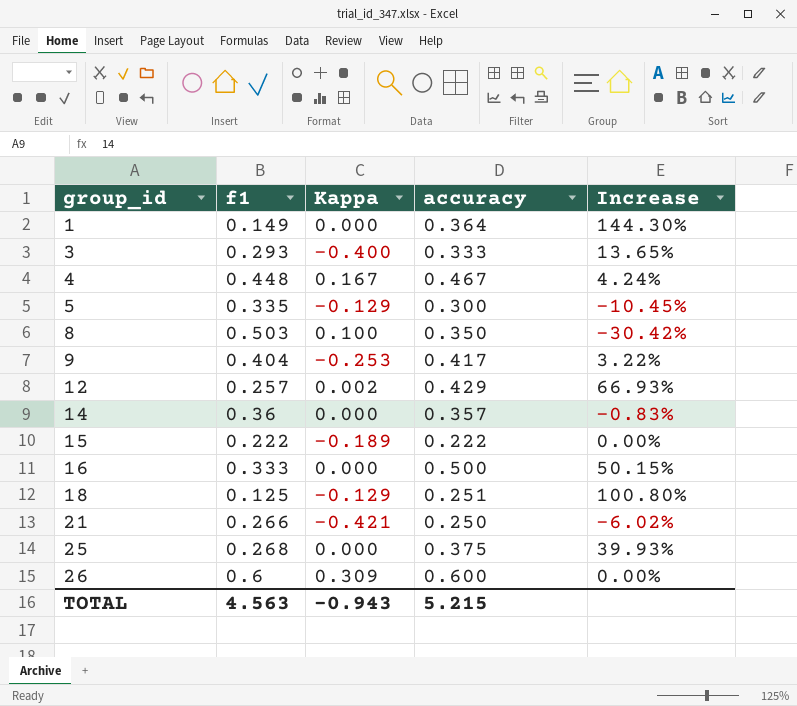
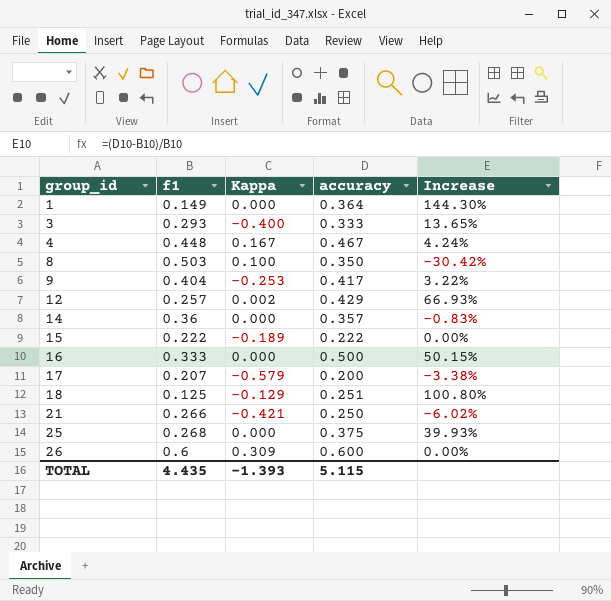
row 5: 0.335 | -0.129 | 0.300 | -10.45% -> none
row 17: none -> 0.207 | -0.579 | 0.200 | -3.38%
TOTAL | f1: 4.563 -> 4.435
TOTAL | Kappa: -0.943 -> -1.393
TOTAL | accuracy: 5.215 -> 5.115

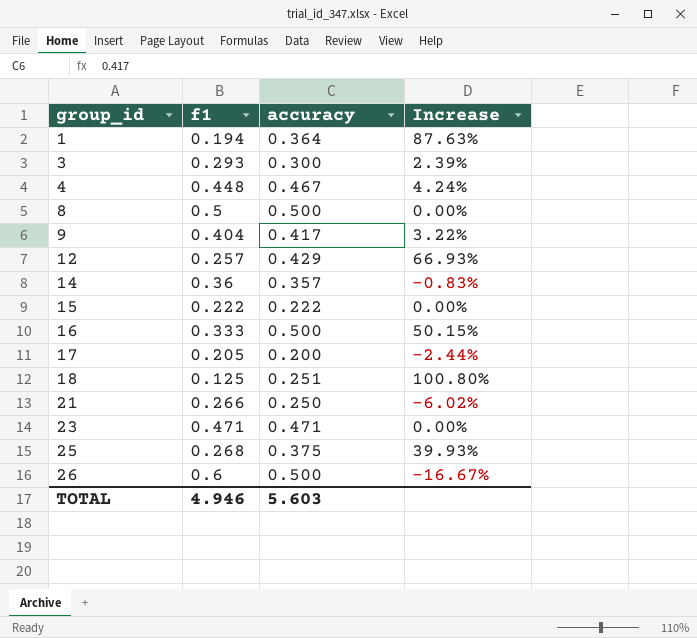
column Kappa | position: 3 -> none
1 | f1: 0.149 -> 0.194
1 | Increase: 144.30% -> 87.63%
3 | accuracy: 0.333 -> 0.300
3 | Increase: 13.65% -> 2.39%
8 | f1: 0.503 -> 0.5
8 | accuracy: 0.350 -> 0.500
8 | Increase: -30.42% -> 0.00%
17 | f1: 0.207 -> 0.205
17 | Increase: -3.38% -> -2.44%
row 23: none -> 0.471 | 0.471 | 0.00%
26 | accuracy: 0.600 -> 0.500
26 | Increase: 0.00% -> -16.67%
TOTAL | f1: 4.435 -> 4.946
TOTAL | accuracy: 5.115 -> 5.603

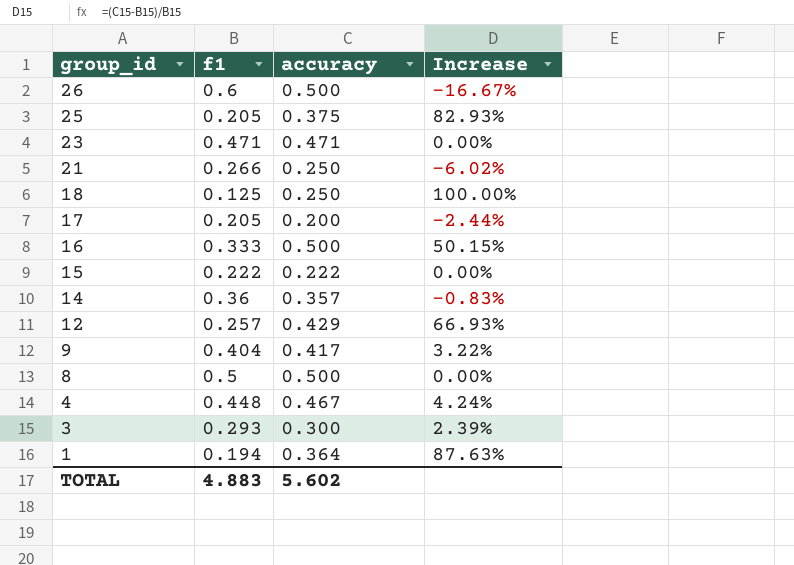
row order: group_id ascending -> group_id descending
25 | f1: 0.268 -> 0.205
25 | Increase: 39.93% -> 82.93%
18 | accuracy: 0.251 -> 0.250
18 | Increase: 100.80% -> 100.00%
TOTAL | f1: 4.946 -> 4.883
TOTAL | accuracy: 5.603 -> 5.602

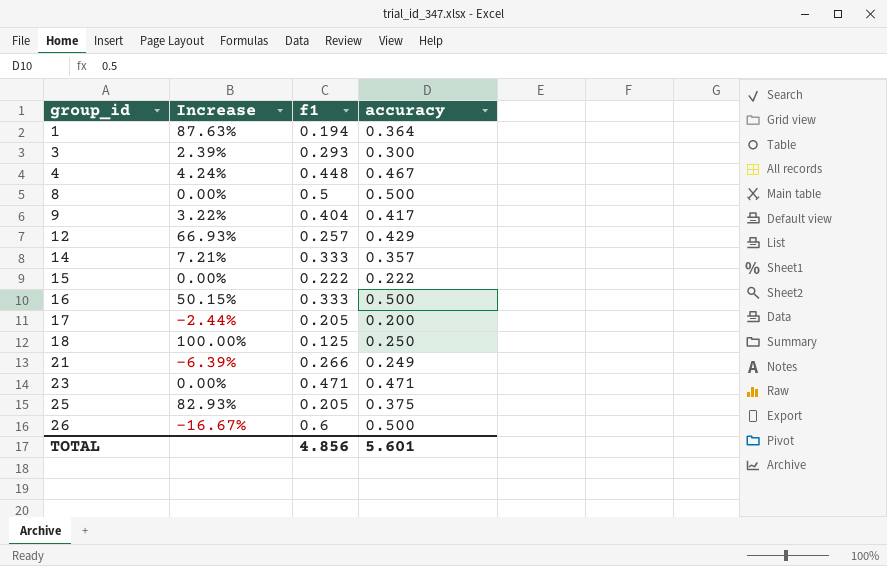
row order: group_id descending -> group_id ascending
column Increase | position: 4 -> 2
14 | Increase: -0.83% -> 7.21%
14 | f1: 0.36 -> 0.333
21 | Increase: -6.02% -> -6.39%
21 | accuracy: 0.250 -> 0.249
TOTAL | f1: 4.883 -> 4.856
TOTAL | accuracy: 5.602 -> 5.601

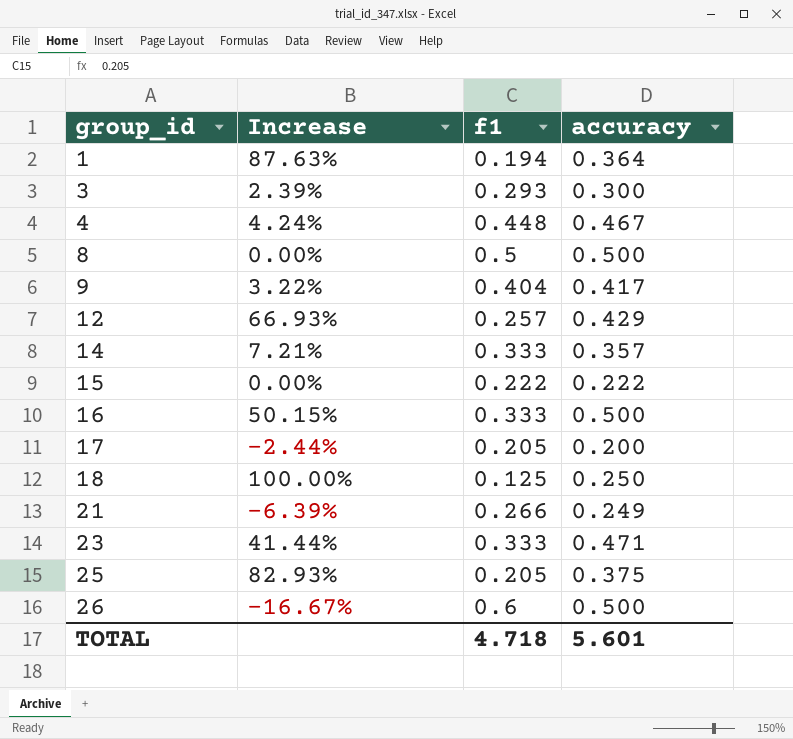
23 | Increase: 0.00% -> 41.44%
23 | f1: 0.471 -> 0.333
TOTAL | f1: 4.856 -> 4.718

